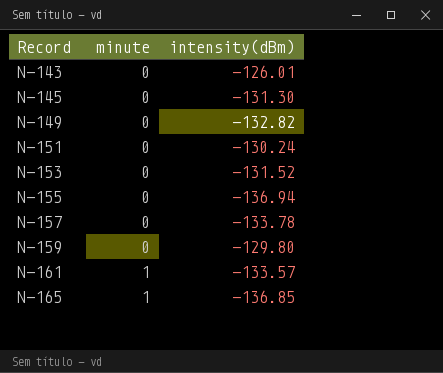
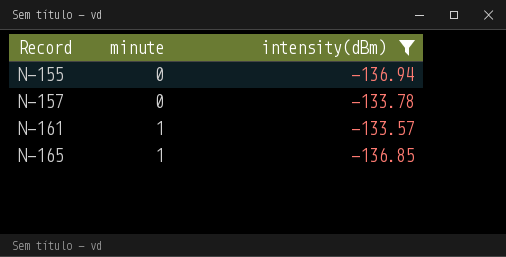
filter: none -> intensity(dBm) <= -133.57

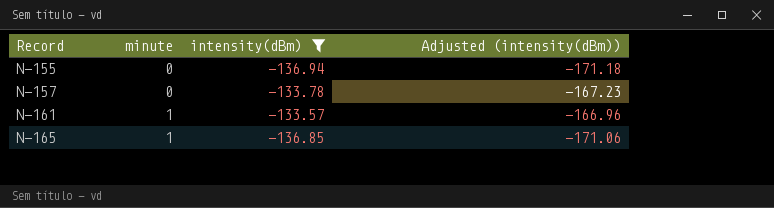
column Adjusted (intensity(dBm)) | formula: none -> [intensity(dBm)] * 1.25

